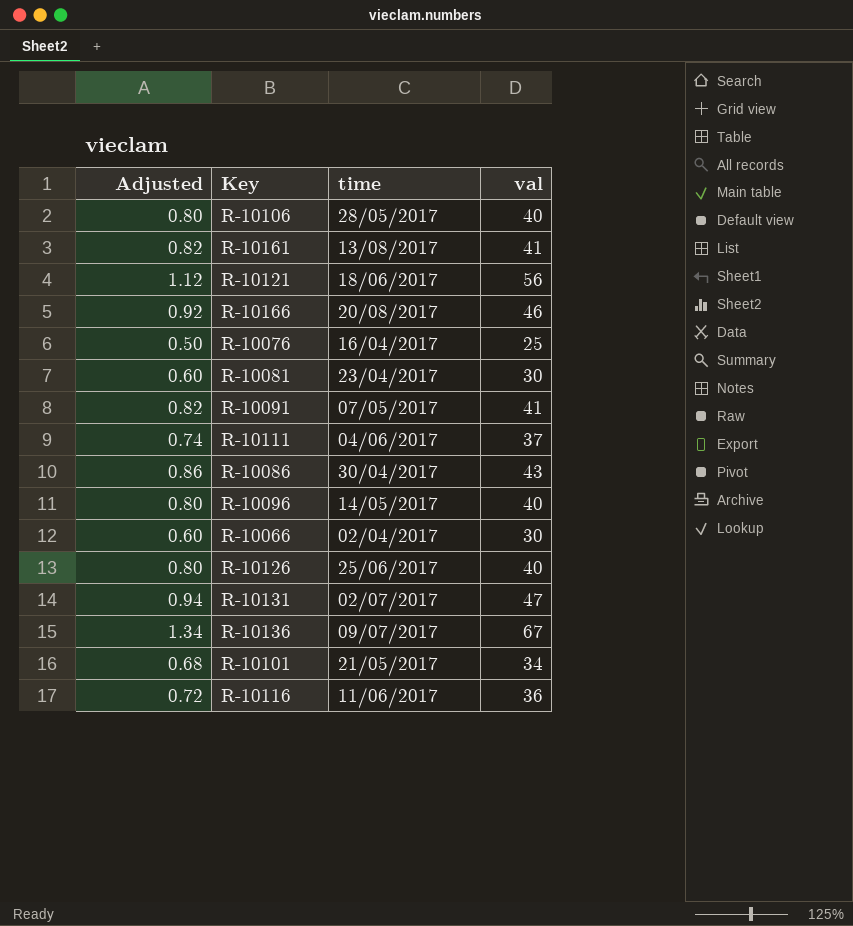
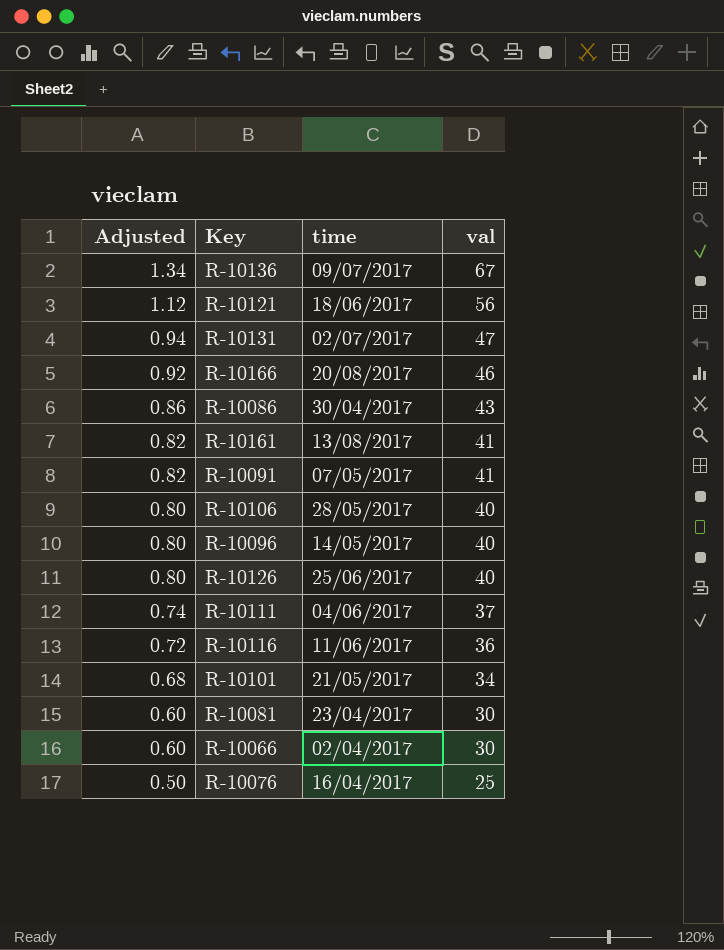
row order: none -> Adjusted descending

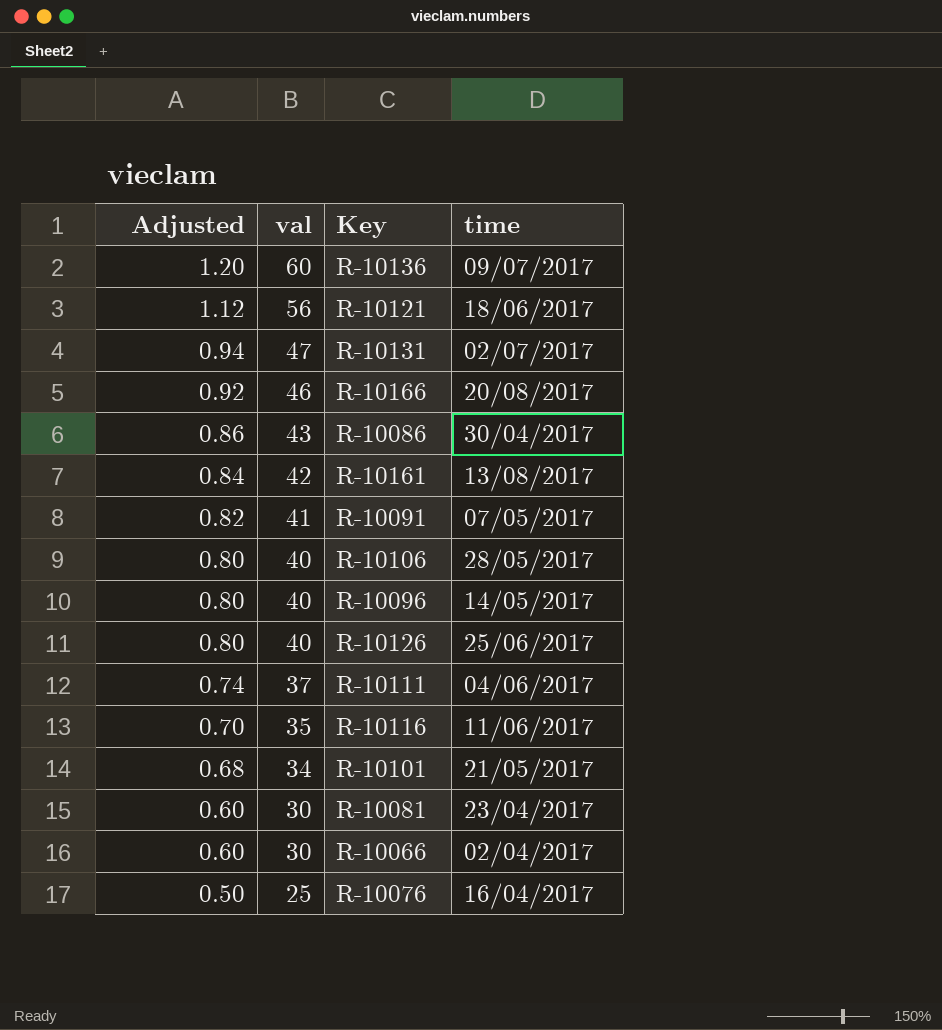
column val | position: 4 -> 2
R-10136 | Adjusted: 1.34 -> 1.20
R-10136 | val: 67 -> 60
R-10161 | Adjusted: 0.82 -> 0.84
R-10161 | val: 41 -> 42
R-10116 | Adjusted: 0.72 -> 0.70
R-10116 | val: 36 -> 35

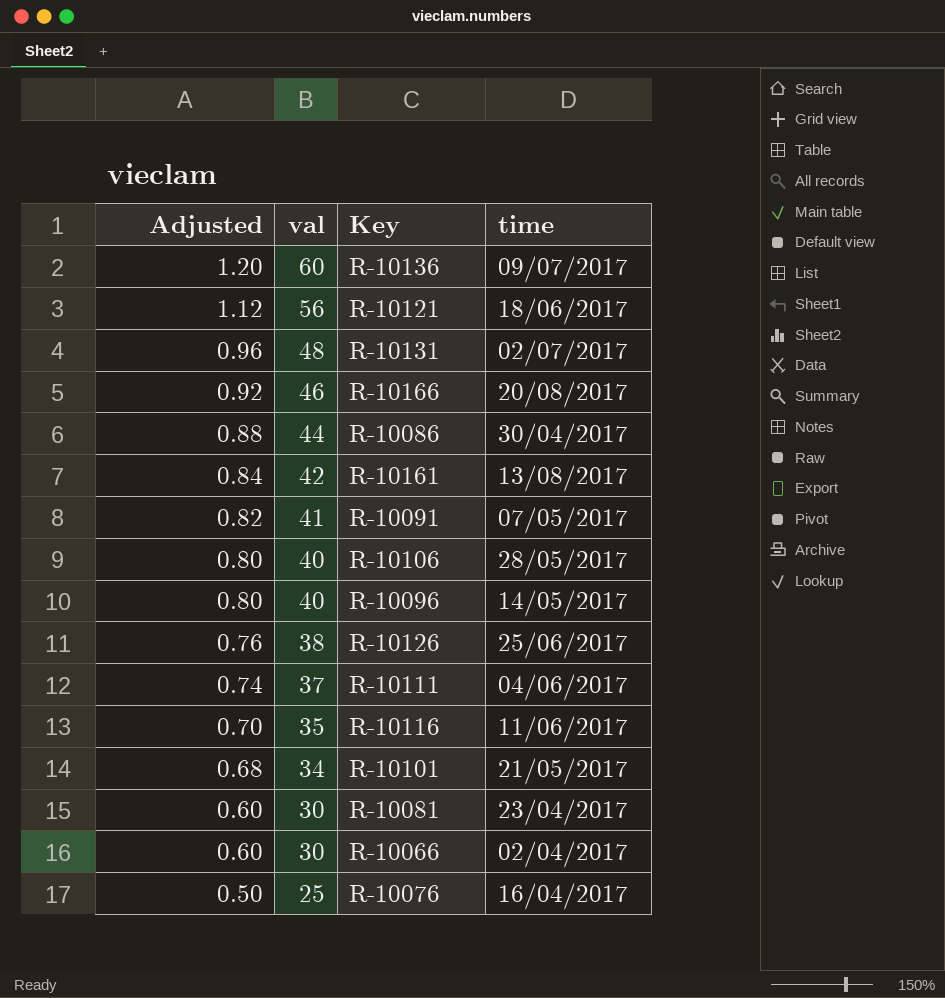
R-10131 | Adjusted: 0.94 -> 0.96
R-10131 | val: 47 -> 48
R-10086 | Adjusted: 0.86 -> 0.88
R-10086 | val: 43 -> 44
R-10126 | Adjusted: 0.80 -> 0.76
R-10126 | val: 40 -> 38

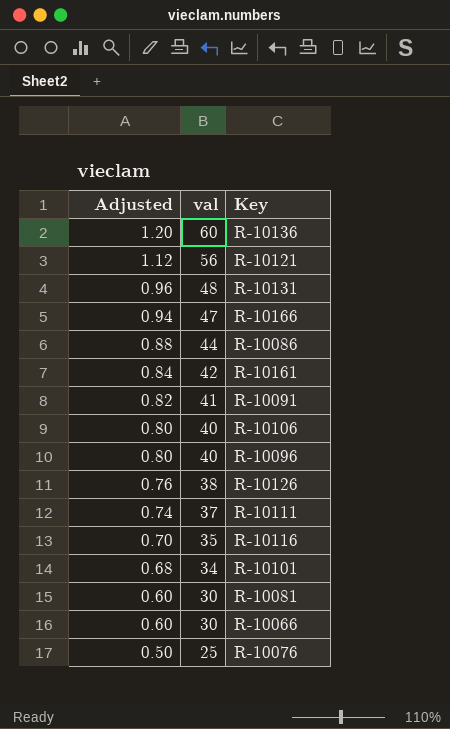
column time | position: 4 -> none
R-10166 | Adjusted: 0.92 -> 0.94
R-10166 | val: 46 -> 47

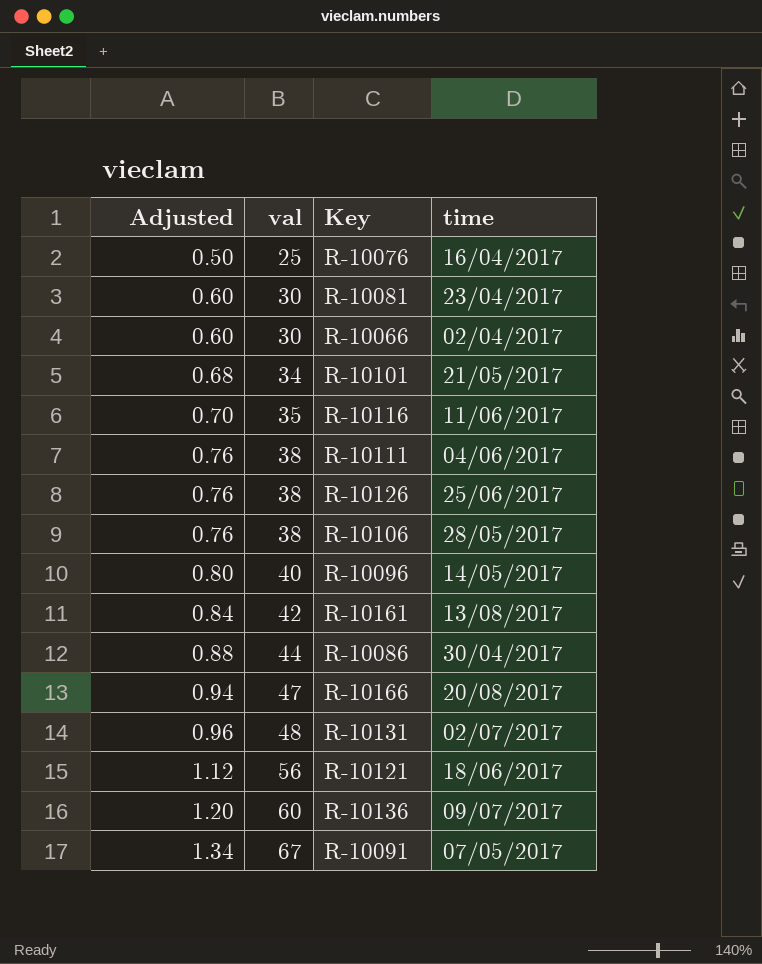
row order: Adjusted descending -> Adjusted ascending
column time | position: none -> 4
R-10111 | Adjusted: 0.74 -> 0.76
R-10111 | val: 37 -> 38
R-10106 | Adjusted: 0.80 -> 0.76
R-10106 | val: 40 -> 38
R-10091 | Adjusted: 0.82 -> 1.34
R-10091 | val: 41 -> 67

